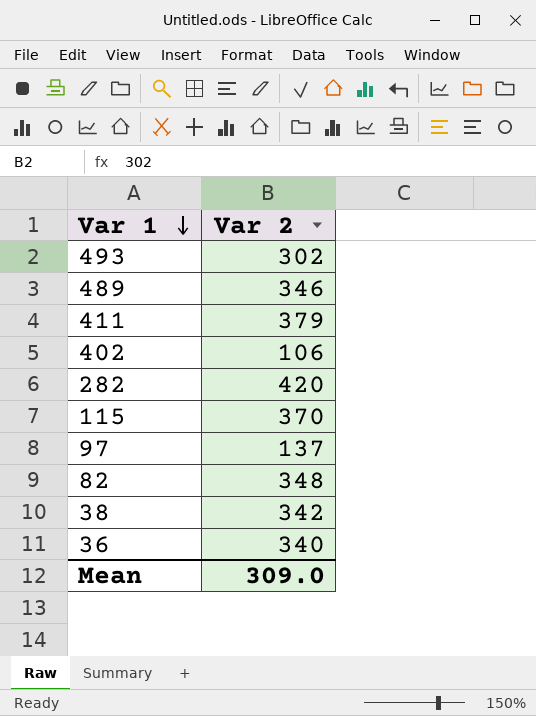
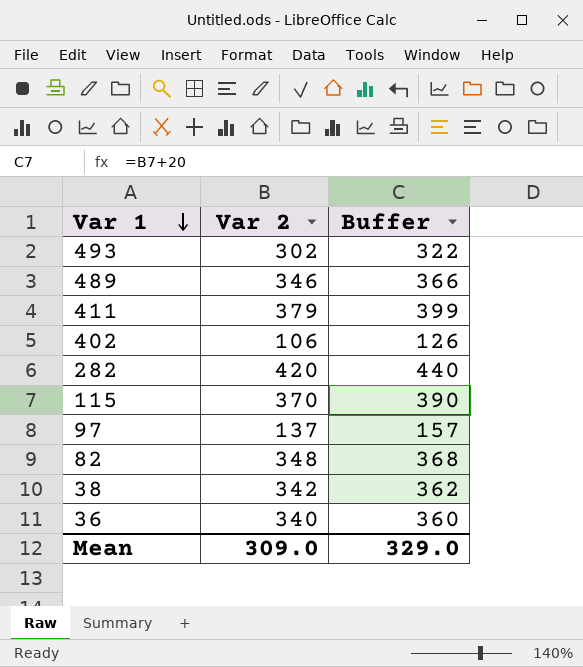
column Buffer | formula: none -> [Var 2] + 20

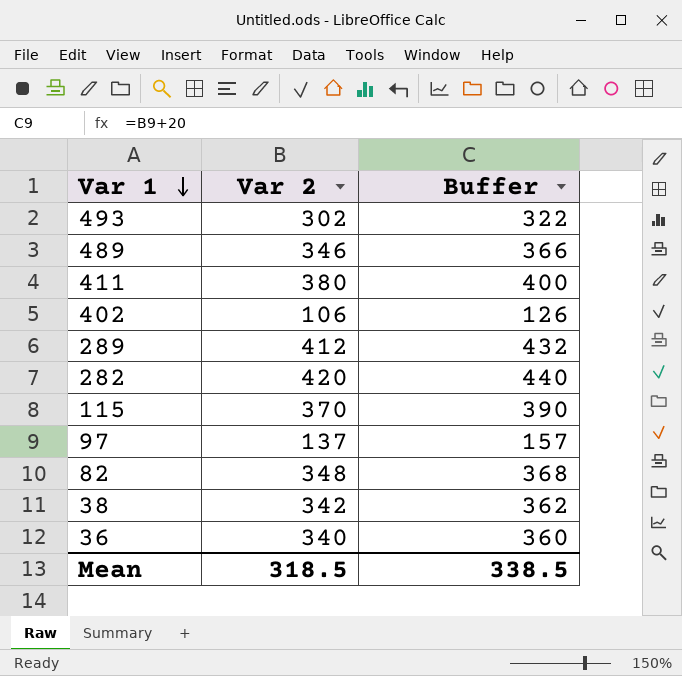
411 | Var 2: 379 -> 380
411 | Buffer: 399 -> 400
row 289: none -> 412 | 432
Mean | Var 2: 309.0 -> 318.5
Mean | Buffer: 329.0 -> 338.5

